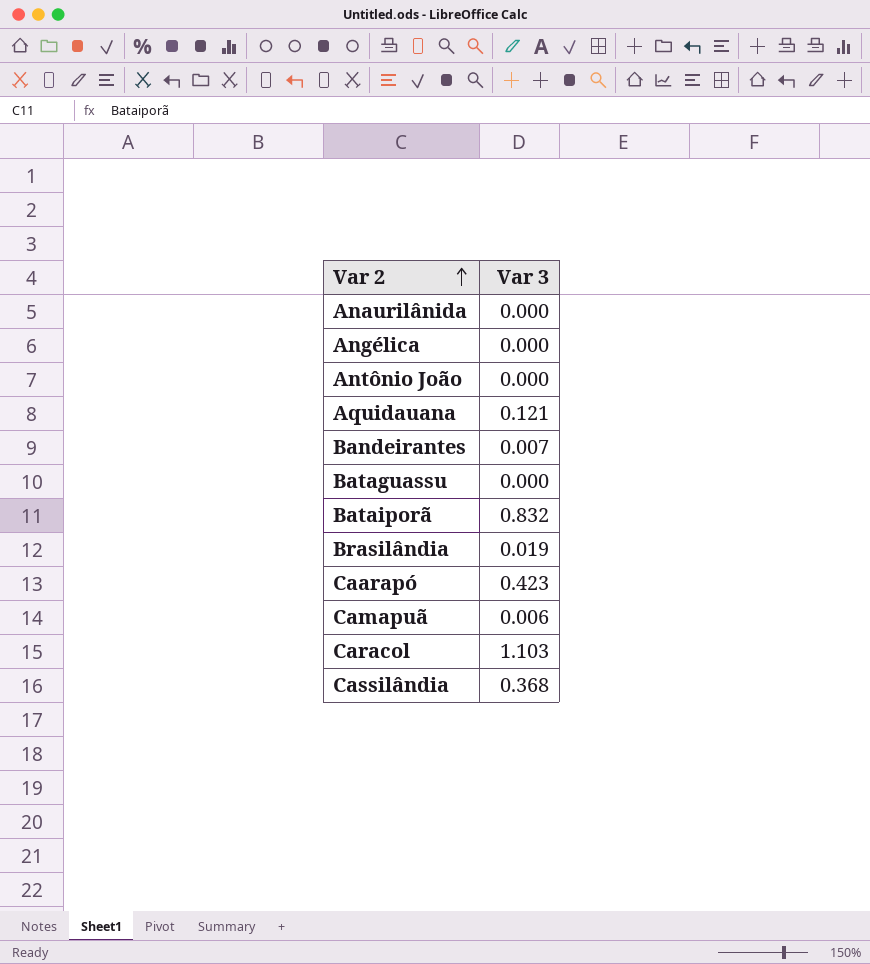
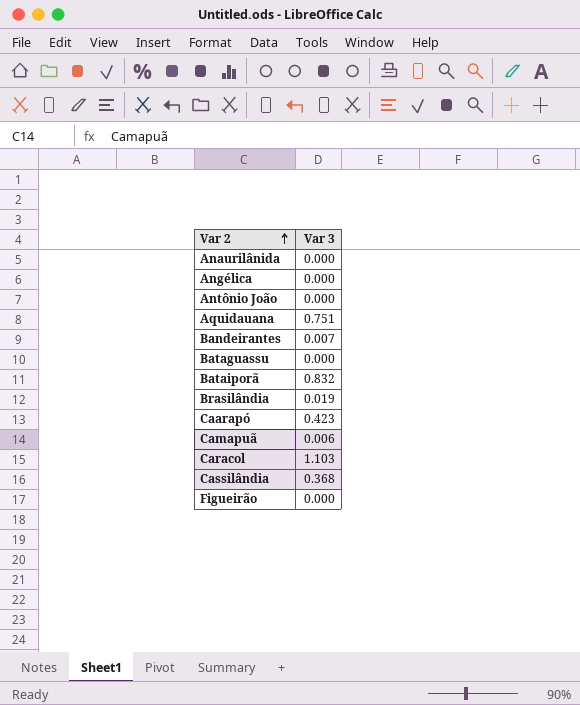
Aquidauana | Var 3: 0.121 -> 0.751
row Figueirão: none -> 0.000

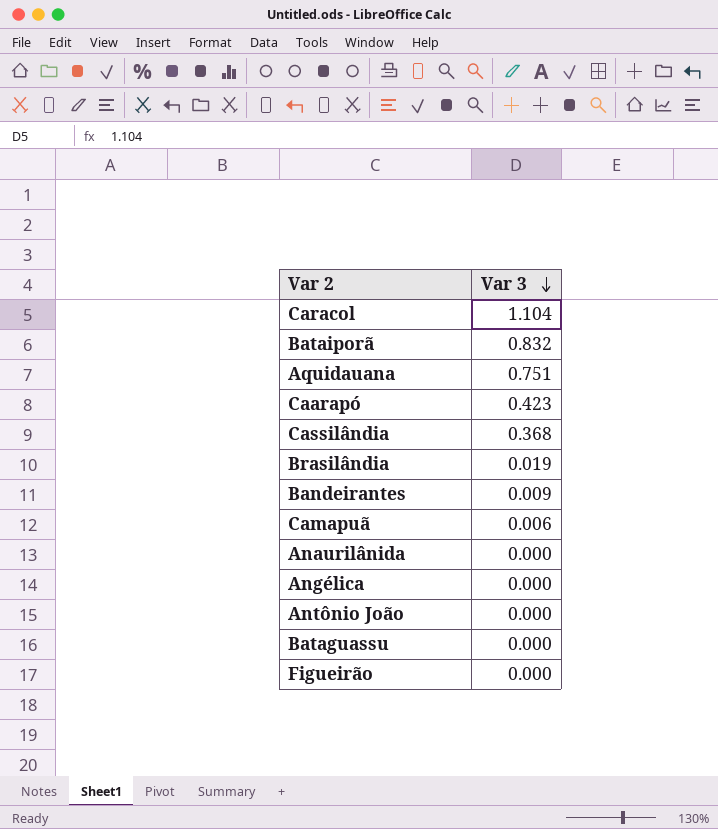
row order: Var 2 ascending -> Var 3 descending
Caracol | Var 3: 1.103 -> 1.104
Bandeirantes | Var 3: 0.007 -> 0.009

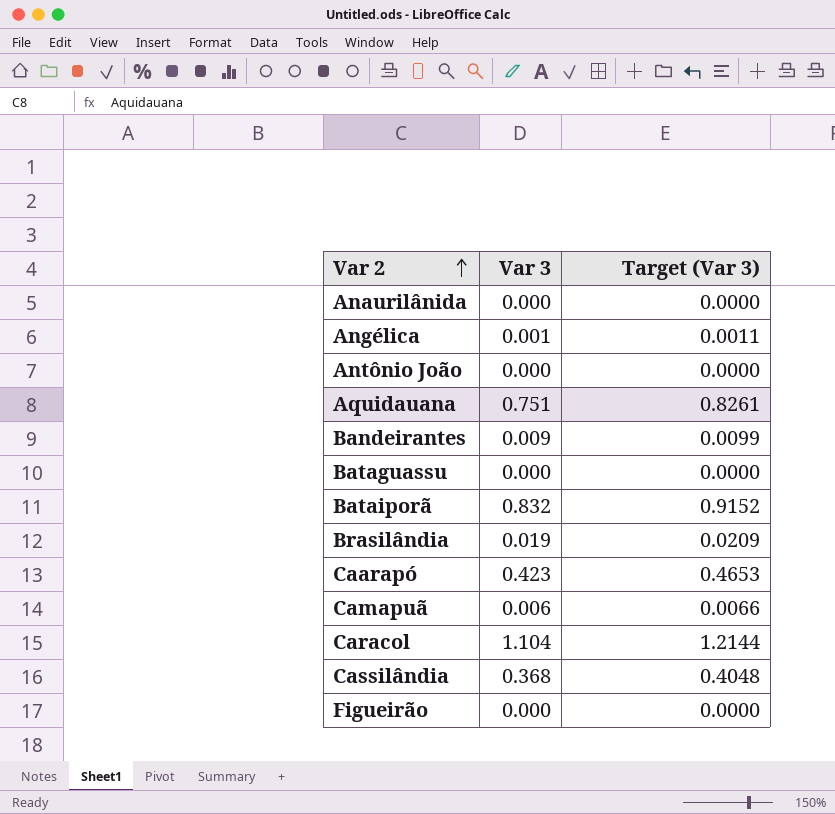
row order: Var 3 descending -> Var 2 ascending
column Target (Var 3) | formula: none -> [Var 3] * 1.1
Angélica | Var 3: 0.000 -> 0.001

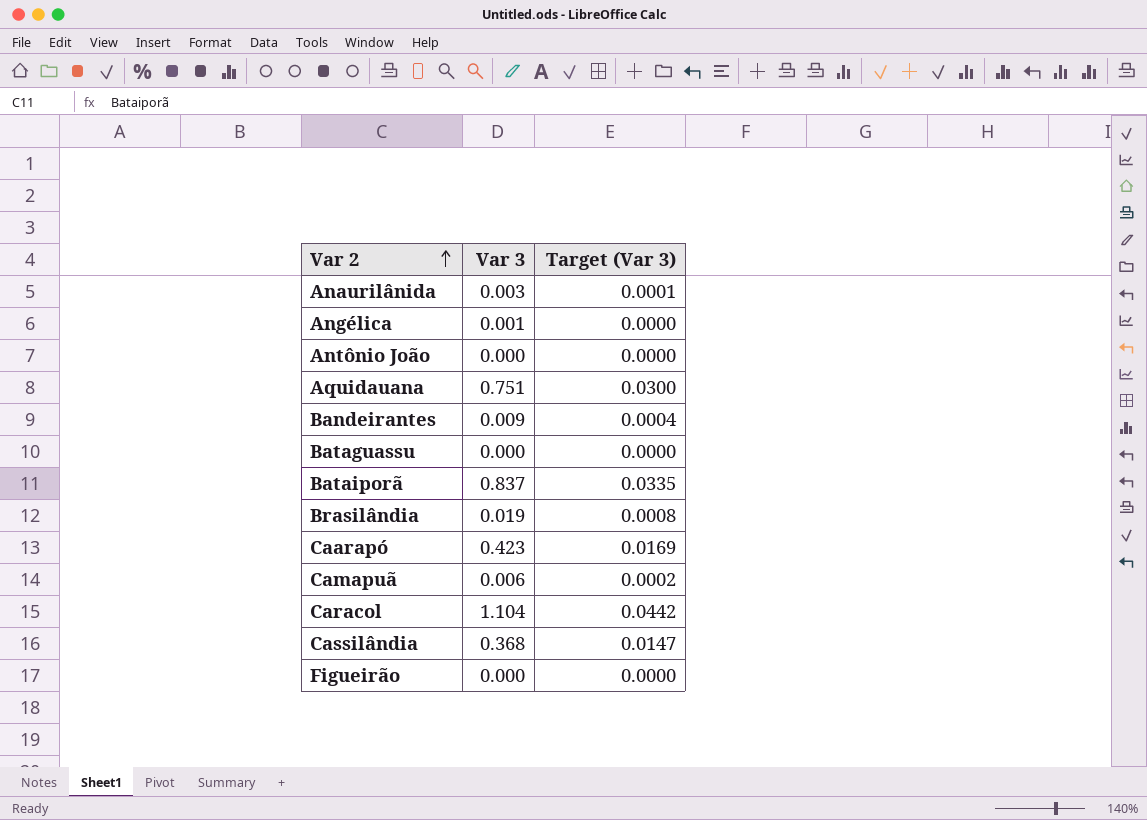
column Target (Var 3) | formula: [Var 3] * 1.1 -> [Var 3] * 0.04
Anaurilânida | Var 3: 0.000 -> 0.003
Bataiporã | Var 3: 0.832 -> 0.837

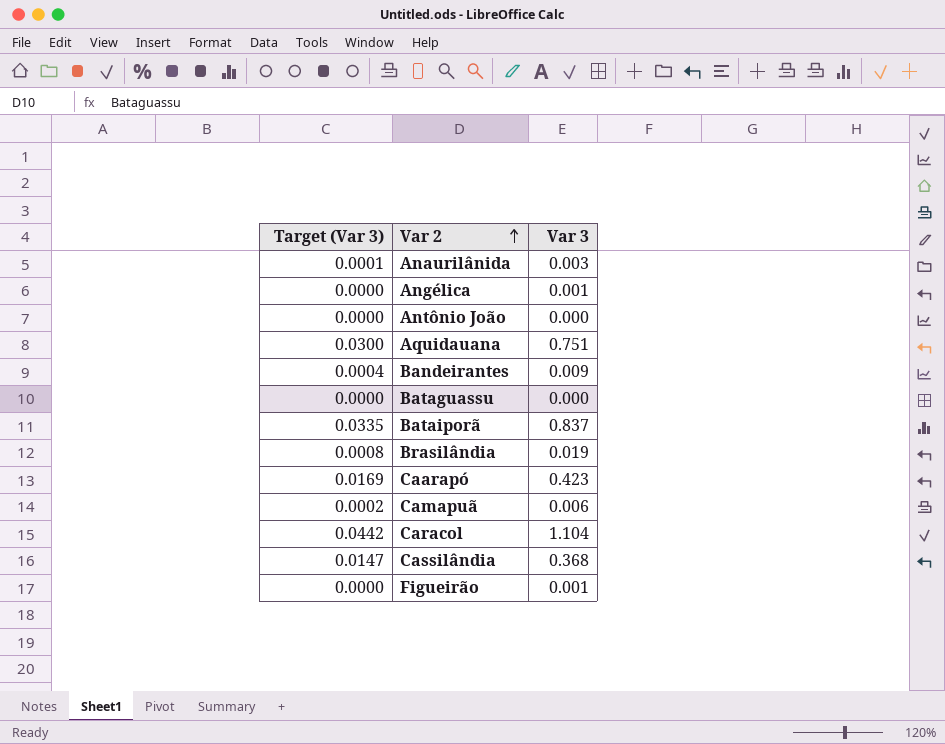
column Target (Var 3) | position: 3 -> 1
Figueirão | Var 3: 0.000 -> 0.001

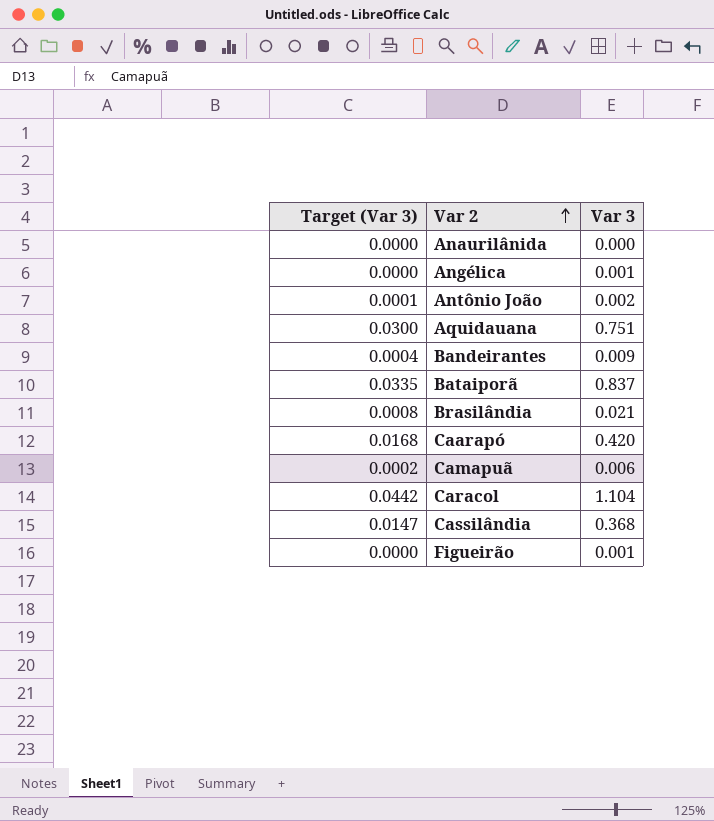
row Bataguassu: 0.0000 | 0.000 -> none
Anaurilânida | Target (Var 3): 0.0001 -> 0.0000
Anaurilânida | Var 3: 0.003 -> 0.000
Antônio João | Target (Var 3): 0.0000 -> 0.0001
Antônio João | Var 3: 0.000 -> 0.002
Brasilândia | Var 3: 0.019 -> 0.021
Caarapó | Target (Var 3): 0.0169 -> 0.0168
Caarapó | Var 3: 0.423 -> 0.420

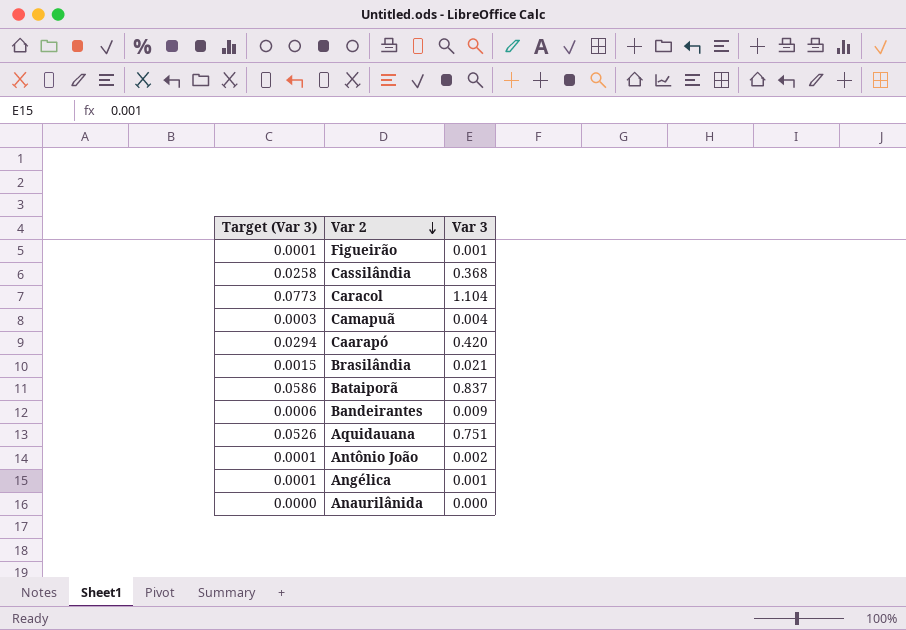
row order: Var 2 ascending -> Var 2 descending
column Target (Var 3) | formula: [Var 3] * 0.04 -> [Var 3] * 0.07
Camapuã | Var 3: 0.006 -> 0.004

